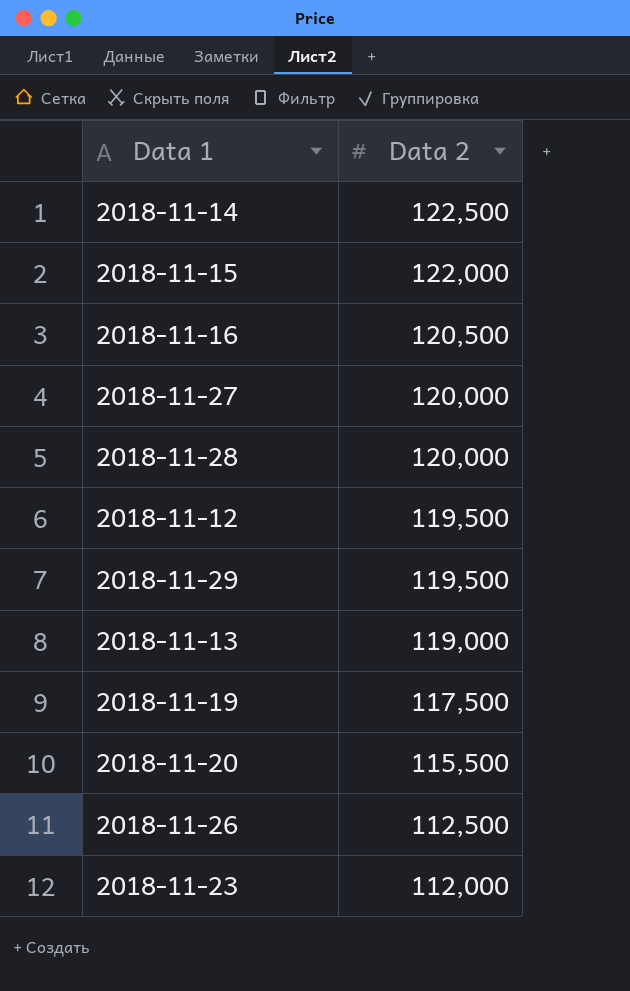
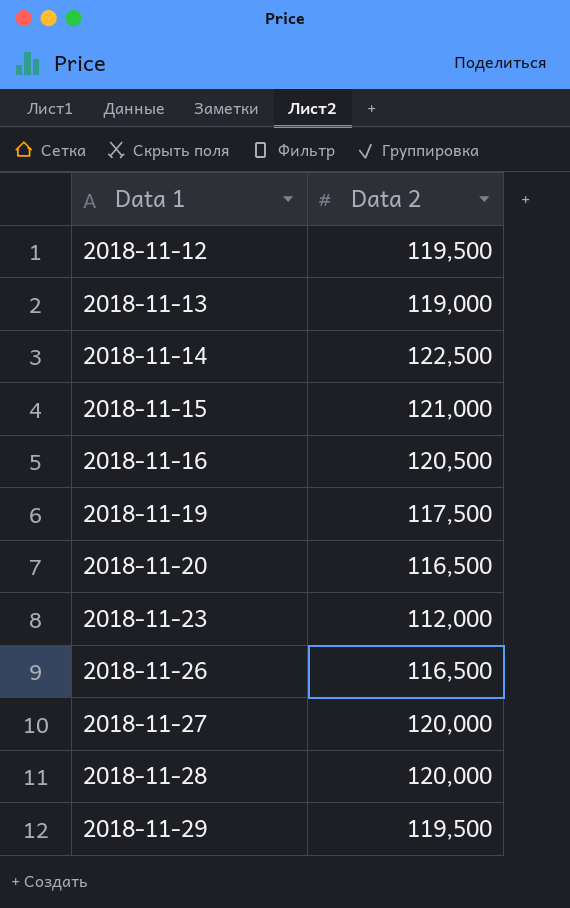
row order: Data 2 descending -> Data 1 ascending
2018-11-15 | Data 2: 122,000 -> 121,000
2018-11-20 | Data 2: 115,500 -> 116,500
2018-11-26 | Data 2: 112,500 -> 116,500

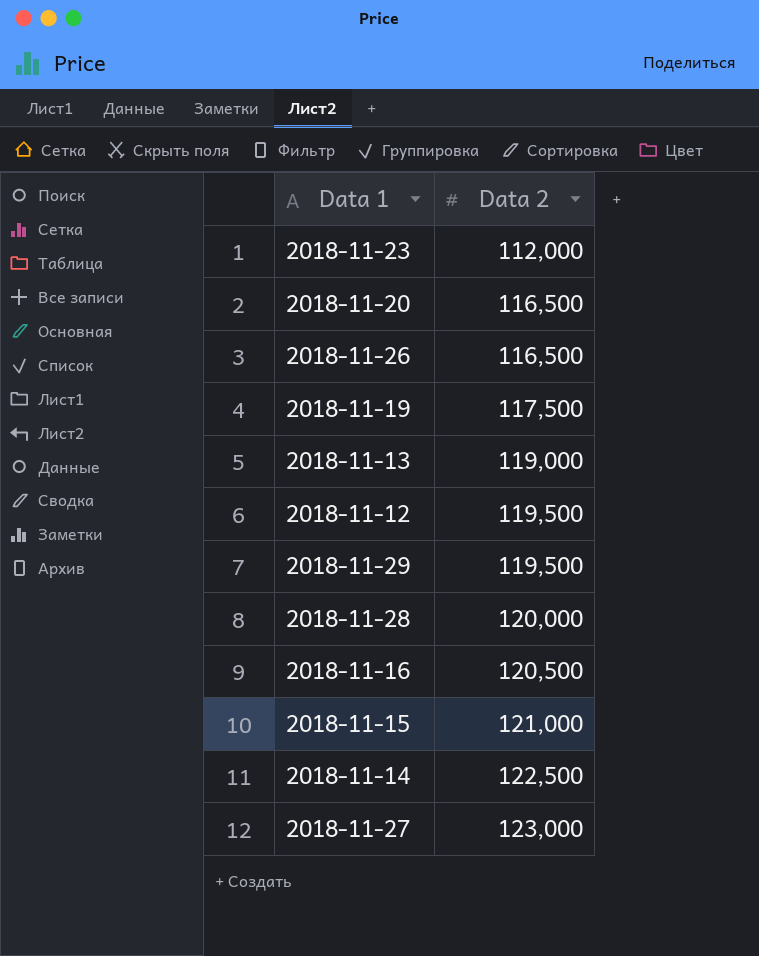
row order: Data 1 ascending -> Data 2 ascending
2018-11-27 | Data 2: 120,000 -> 123,000

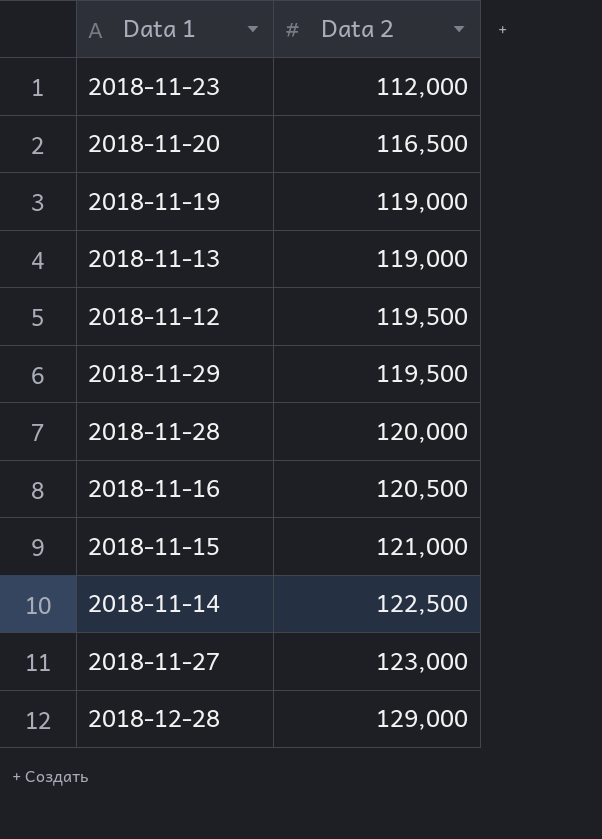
row 2018-11-26: 116,500 -> none
2018-11-19 | Data 2: 117,500 -> 119,000
row 2018-12-28: none -> 129,000

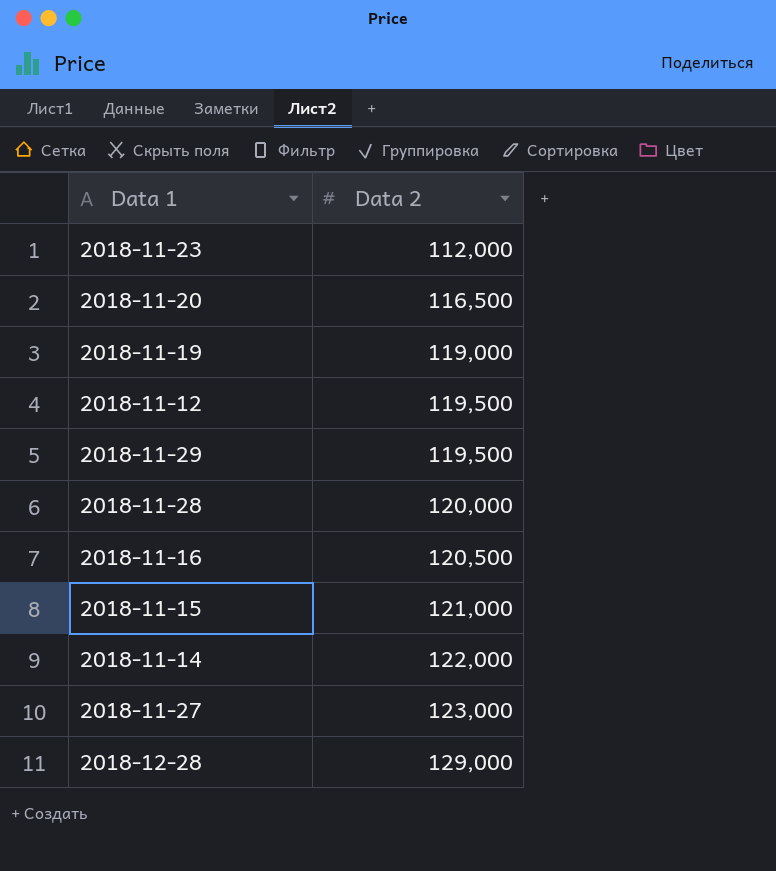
row 2018-11-13: 119,000 -> none
2018-11-14 | Data 2: 122,500 -> 122,000

